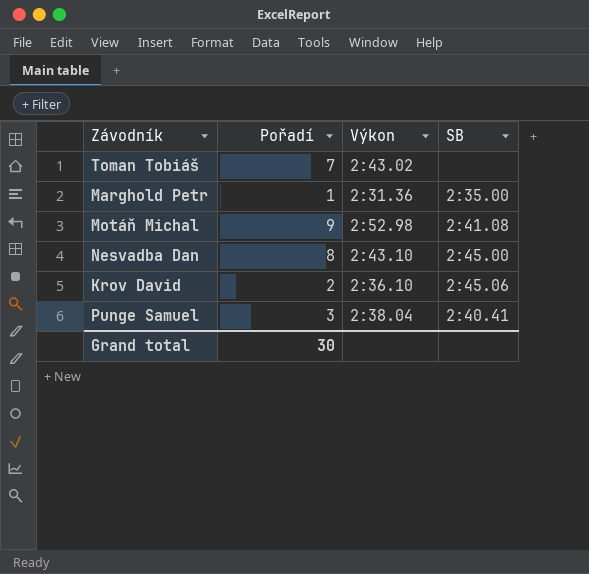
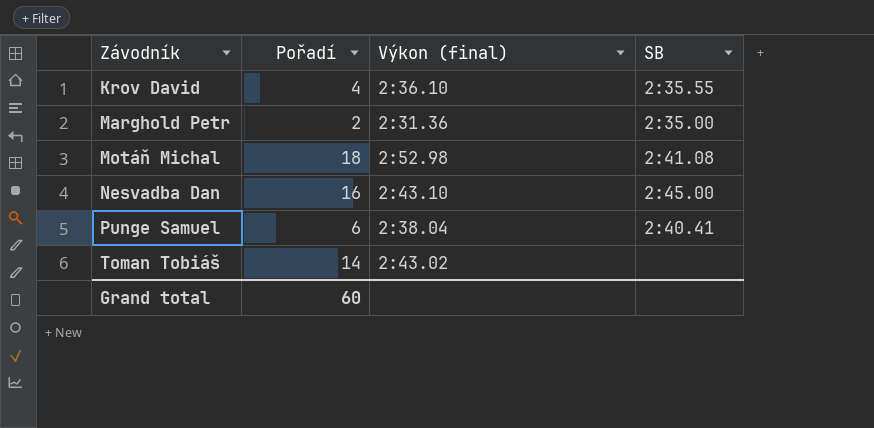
row order: none -> Závodník ascending
column name: Výkon -> Výkon (final)
Krov David | Pořadí: 2 -> 4
Krov David | SB: 2:45.06 -> 2:35.55
Marghold Petr | Pořadí: 1 -> 2
Motáň Michal | Pořadí: 9 -> 18
Nesvadba Dan | Pořadí: 8 -> 16
Punge Samuel | Pořadí: 3 -> 6
Toman Tobiáš | Pořadí: 7 -> 14
Grand total | Pořadí: 30 -> 60

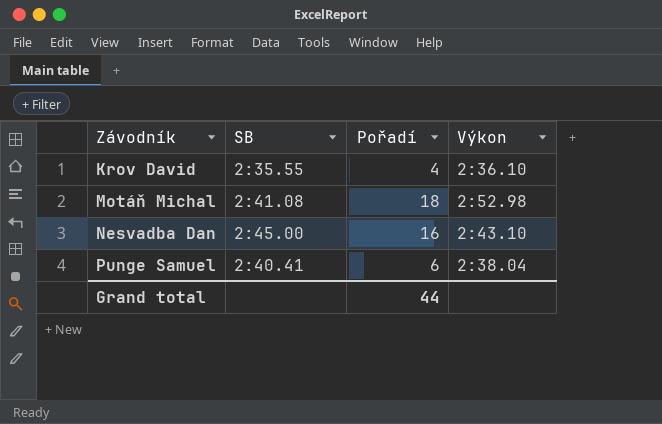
column SB | position: 4 -> 2
column name: Výkon (final) -> Výkon
row Marghold Petr: 2 | 2:31.36 | 2:35.00 -> none
row Toman Tobiáš: 14 | 2:43.02 | none -> none
Grand total | Pořadí: 60 -> 44

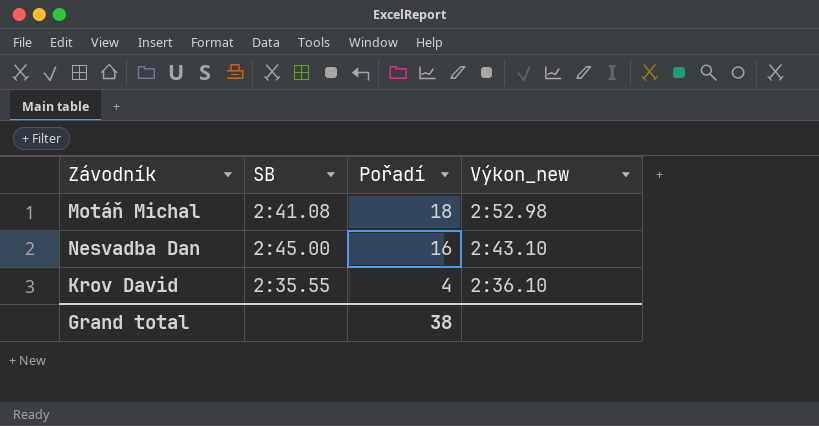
row order: Závodník ascending -> Pořadí descending
column name: Výkon -> Výkon_new
row Punge Samuel: 2:40.41 | 6 | 2:38.04 -> none
Grand total | Pořadí: 44 -> 38

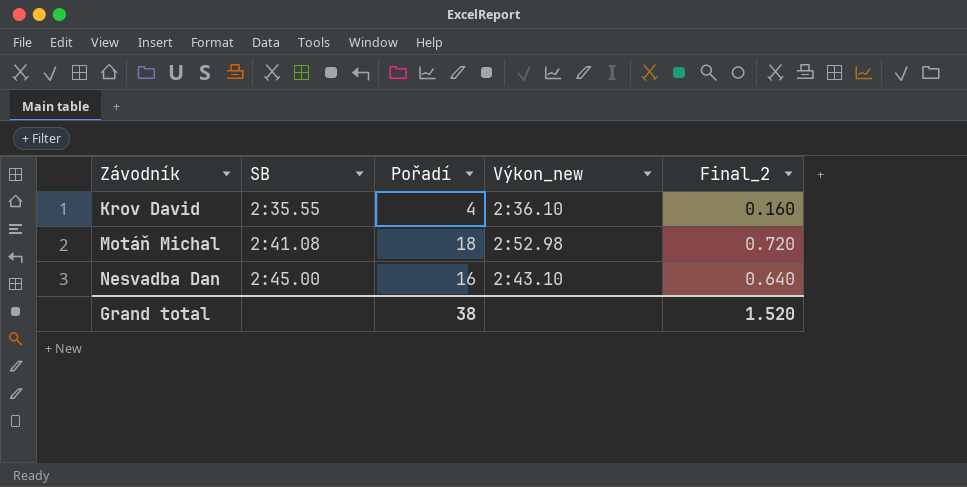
row order: Pořadí descending -> Závodník ascending
column Final_2 | formula: none -> [Pořadí] * 0.04

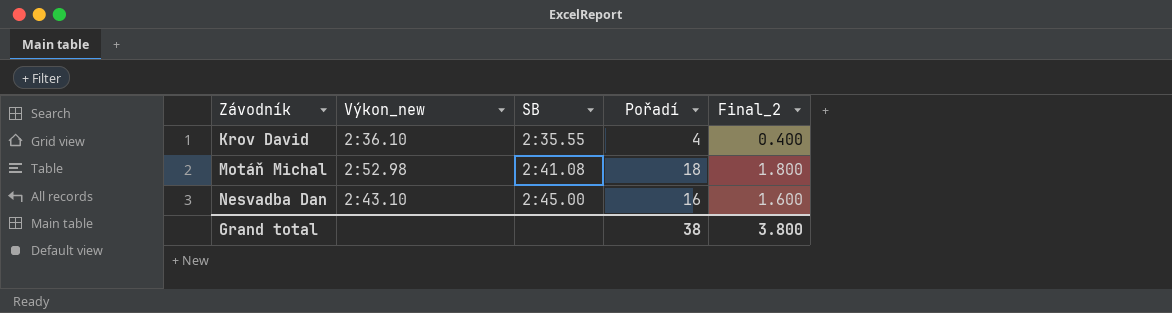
column Výkon_new | position: 4 -> 2
column Final_2 | formula: [Pořadí] * 0.04 -> [Pořadí] * 0.1
Grand total | Final_2: 1.520 -> 3.800

